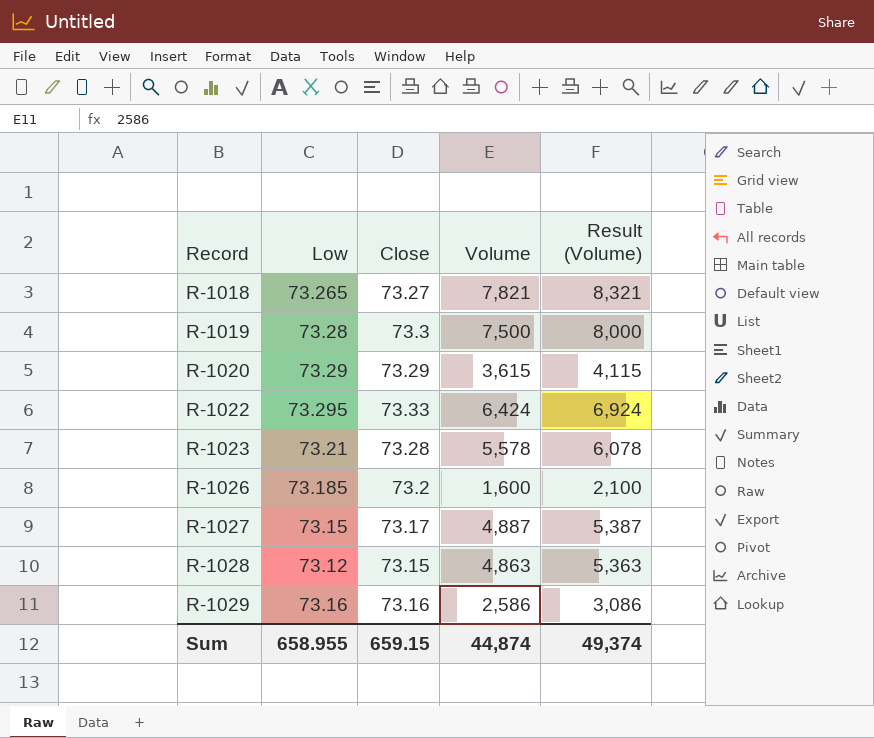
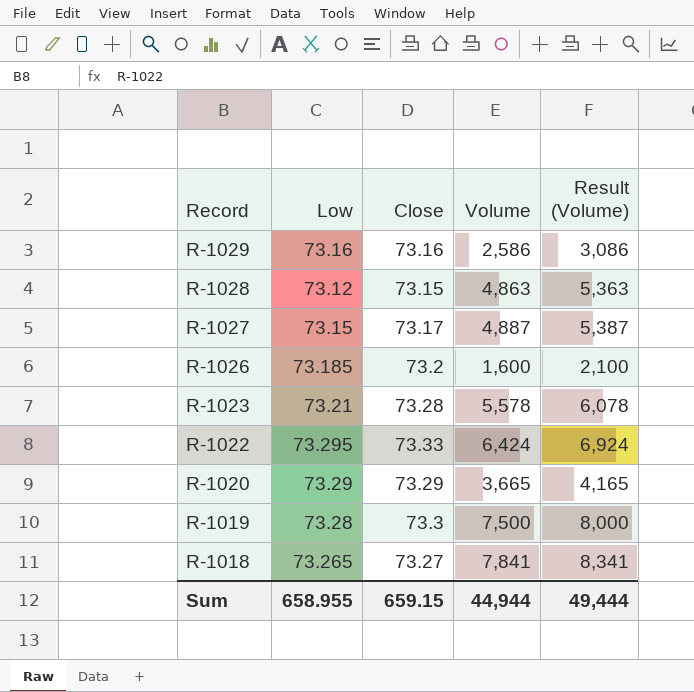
row order: Record ascending -> Record descending
R-1020 | Volume: 3,615 -> 3,665
R-1020 | Result (Volume): 4,115 -> 4,165
R-1018 | Volume: 7,821 -> 7,841
R-1018 | Result (Volume): 8,321 -> 8,341
Sum | Volume: 44,874 -> 44,944
Sum | Result (Volume): 49,374 -> 49,444

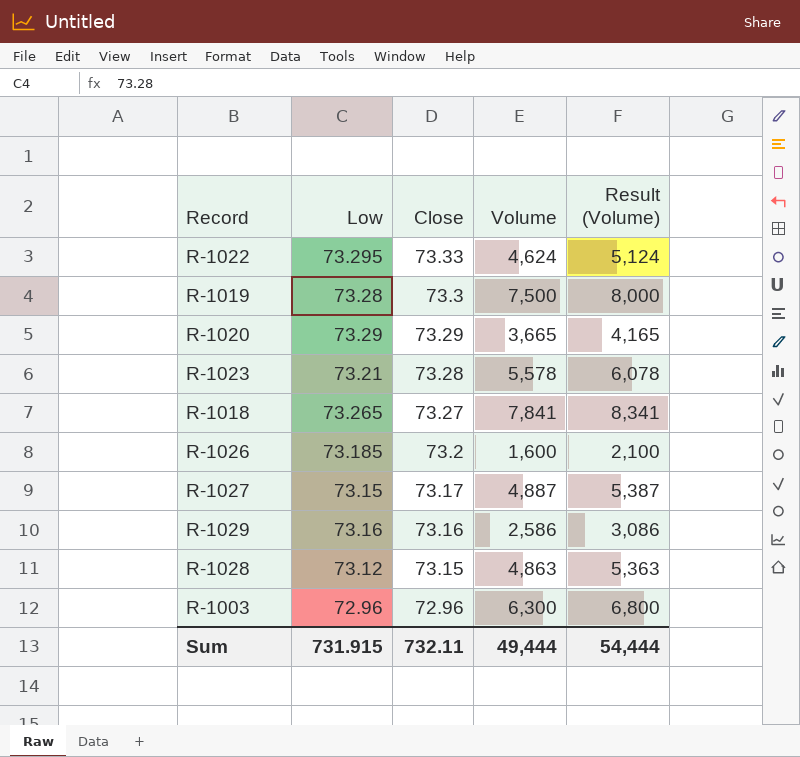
row order: Record descending -> Close descending
R-1022 | Volume: 6,424 -> 4,624
R-1022 | Result (Volume): 6,924 -> 5,124
row R-1003: none -> 72.96 | 72.96 | 6,300 | 6,800
Sum | Low: 658.955 -> 731.915
Sum | Close: 659.15 -> 732.11
Sum | Volume: 44,944 -> 49,444
Sum | Result (Volume): 49,444 -> 54,444

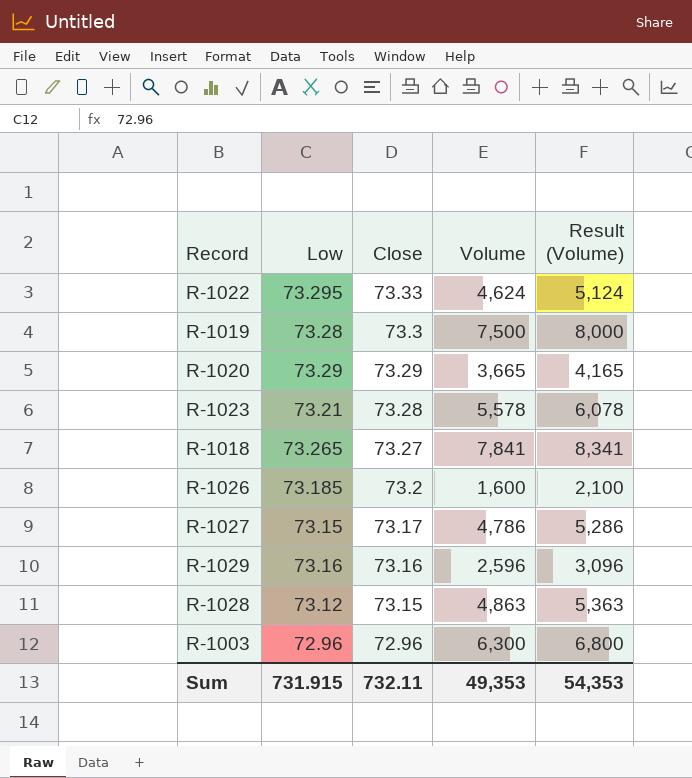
R-1027 | Volume: 4,887 -> 4,786
R-1027 | Result (Volume): 5,387 -> 5,286
R-1029 | Volume: 2,586 -> 2,596
R-1029 | Result (Volume): 3,086 -> 3,096
Sum | Volume: 49,444 -> 49,353
Sum | Result (Volume): 54,444 -> 54,353

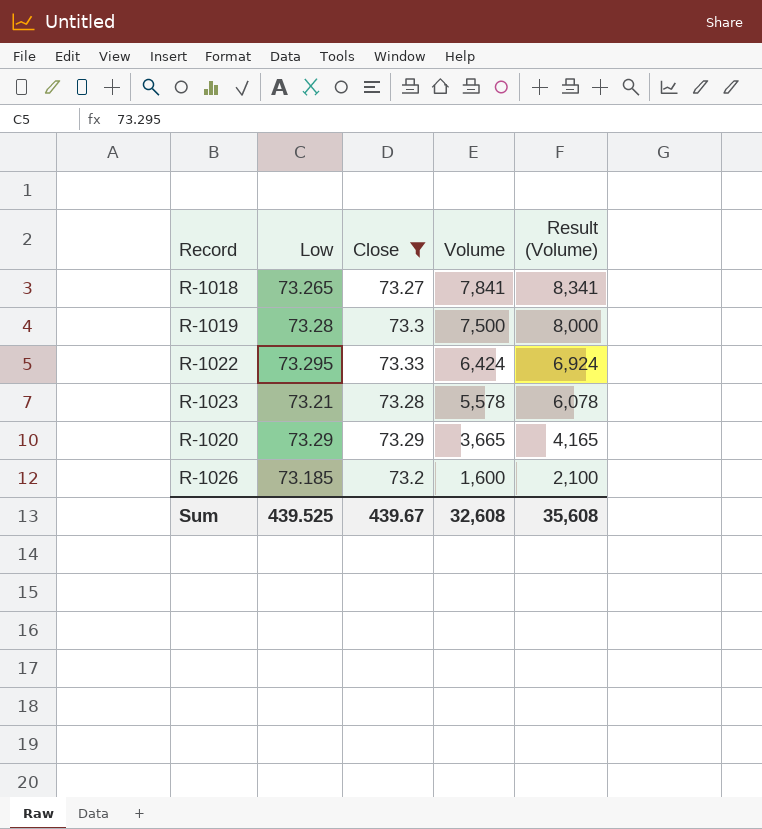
filter: none -> Close >= 73.2
row order: Close descending -> Volume descending
R-1022 | Volume: 4,624 -> 6,424
R-1022 | Result (Volume): 5,124 -> 6,924
Sum | Low: 731.915 -> 439.525
Sum | Close: 732.11 -> 439.67
Sum | Volume: 49,353 -> 32,608
Sum | Result (Volume): 54,353 -> 35,608

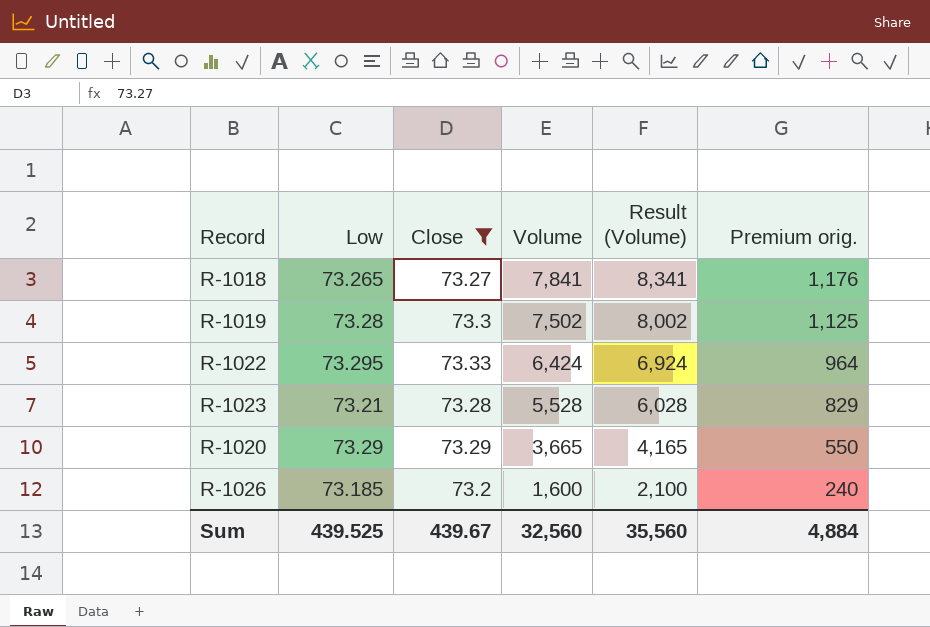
column Premium orig. | formula: none -> [Volume] * 0.15
R-1019 | Volume: 7,500 -> 7,502
R-1019 | Result (Volume): 8,000 -> 8,002
R-1023 | Volume: 5,578 -> 5,528
R-1023 | Result (Volume): 6,078 -> 6,028
Sum | Volume: 32,608 -> 32,560
Sum | Result (Volume): 35,608 -> 35,560

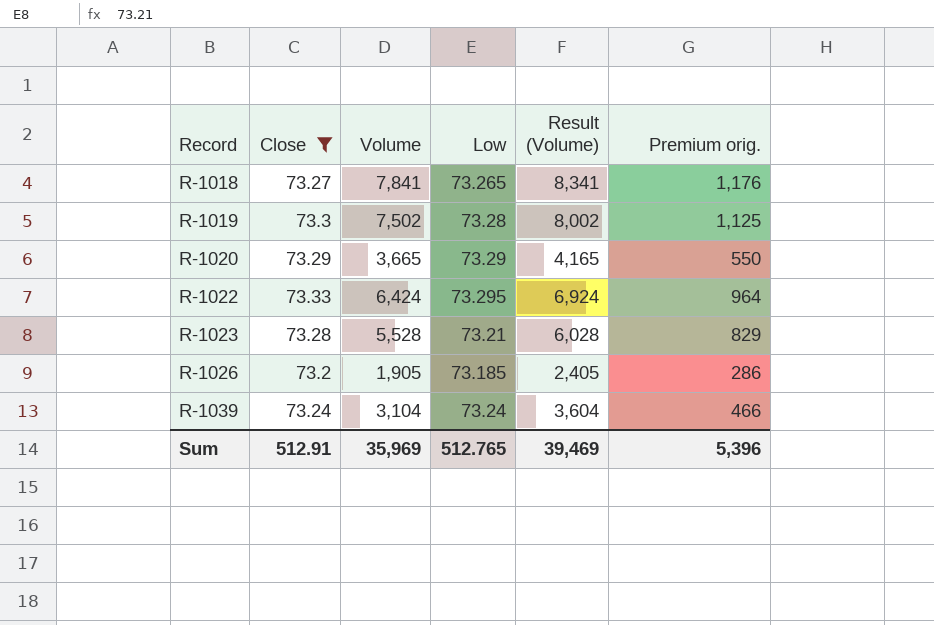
row order: Volume descending -> Record ascending
column Low | position: 2 -> 4
R-1026 | Volume: 1,600 -> 1,905
R-1026 | Result (Volume): 2,100 -> 2,405
R-1026 | Premium orig.: 240 -> 286
row R-1039: none -> 73.24 | 3,104 | 73.24 | 3,604 | 466
Sum | Close: 439.67 -> 512.91
Sum | Volume: 32,560 -> 35,969
Sum | Low: 439.525 -> 512.765
Sum | Result (Volume): 35,560 -> 39,469
Sum | Premium orig.: 4,884 -> 5,396

